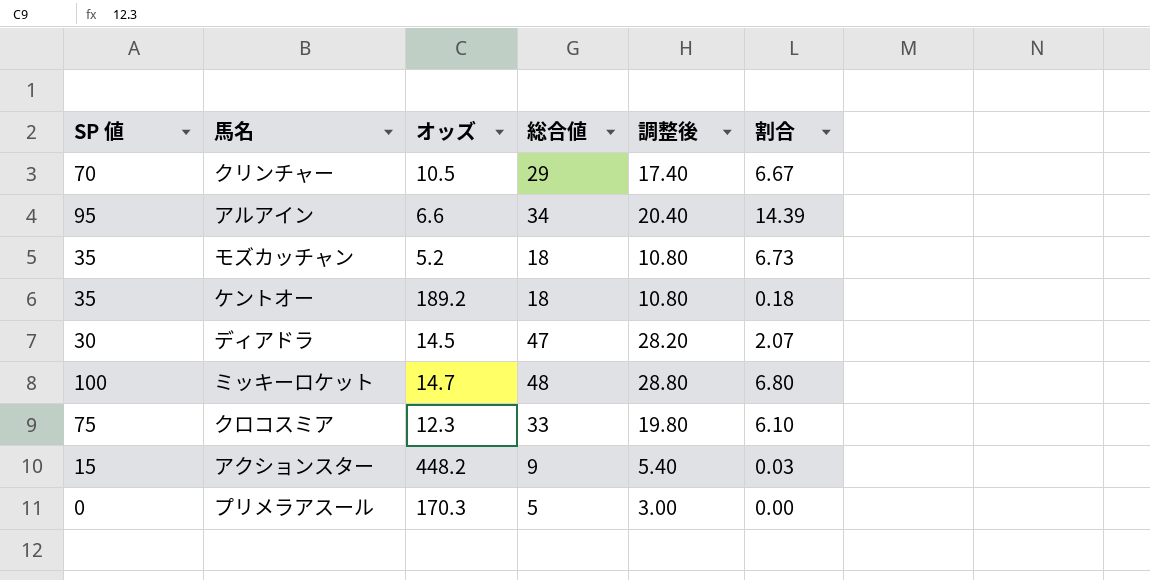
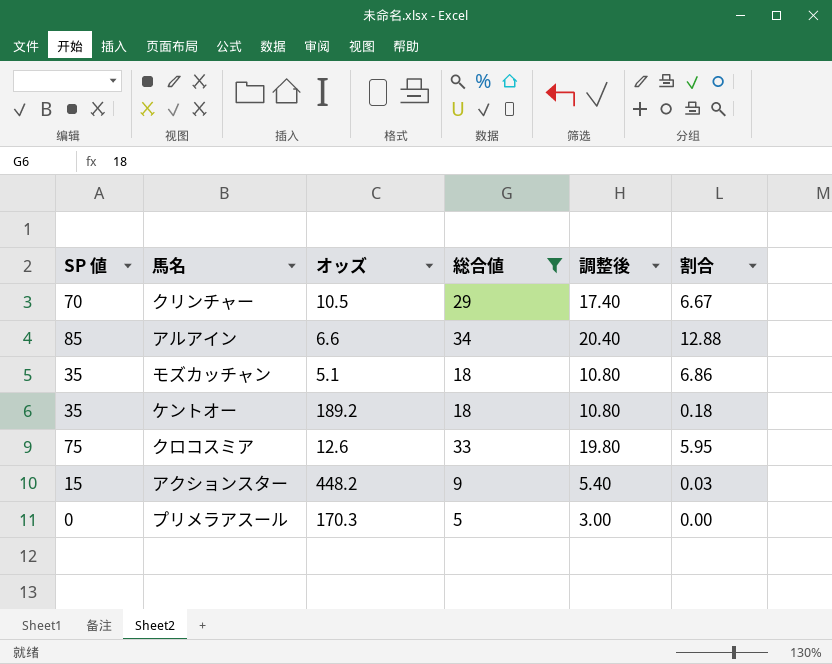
filter: none -> 総合値 <= 34
アルアイン | SP 値: 95 -> 85
アルアイン | 割合: 14.39 -> 12.88
モズカッチャン | オッズ: 5.2 -> 5.1
モズカッチャン | 割合: 6.73 -> 6.86
クロコスミア | オッズ: 12.3 -> 12.6
クロコスミア | 割合: 6.10 -> 5.95

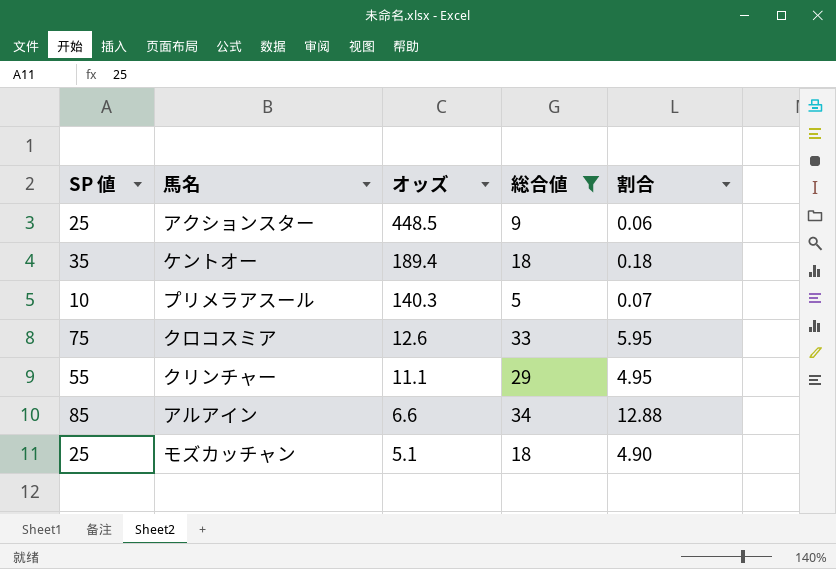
row order: none -> オッズ descending
column 調整後 | formula: [総合値] * 0.6 -> none
アクションスター | SP 値: 15 -> 25
アクションスター | オッズ: 448.2 -> 448.5
アクションスター | 割合: 0.03 -> 0.06
ケントオー | オッズ: 189.2 -> 189.4
プリメラアスール | SP 値: 0 -> 10
プリメラアスール | オッズ: 170.3 -> 140.3
プリメラアスール | 割合: 0.00 -> 0.07
クリンチャー | SP 値: 70 -> 55
クリンチャー | オッズ: 10.5 -> 11.1
クリンチャー | 割合: 6.67 -> 4.95
モズカッチャン | SP 値: 35 -> 25
モズカッチャン | 割合: 6.86 -> 4.90

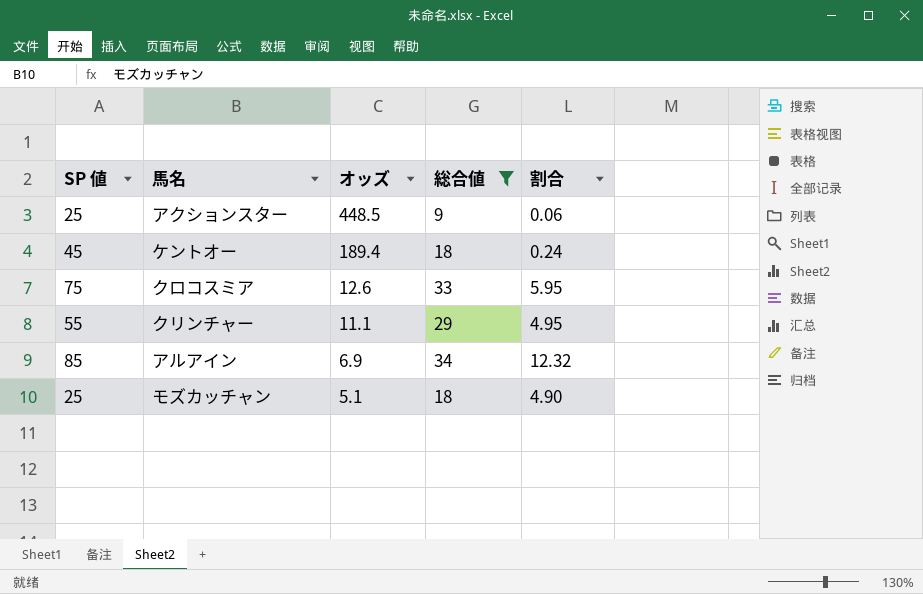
row プリメラアスール: 10 | 140.3 | 5 | 0.07 -> none
ケントオー | SP 値: 35 -> 45
ケントオー | 割合: 0.18 -> 0.24
アルアイン | オッズ: 6.6 -> 6.9
アルアイン | 割合: 12.88 -> 12.32

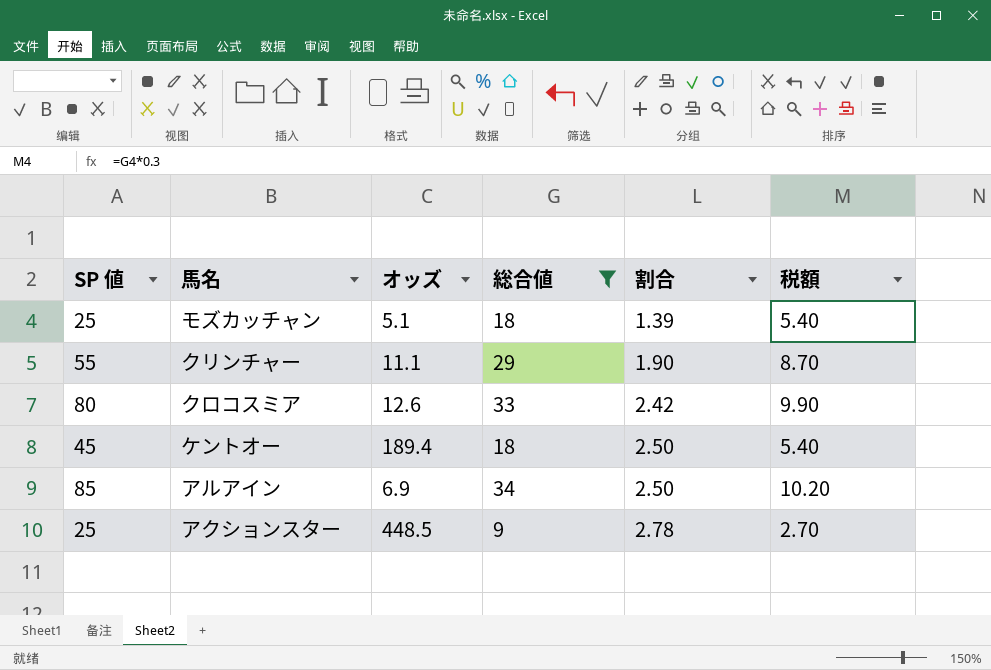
row order: オッズ descending -> 割合 ascending
column 割合 | formula: [SP 値] / [オッズ] -> [SP 値] / [総合値]
column 税額 | formula: none -> [総合値] * 0.3
クロコスミア | SP 値: 75 -> 80

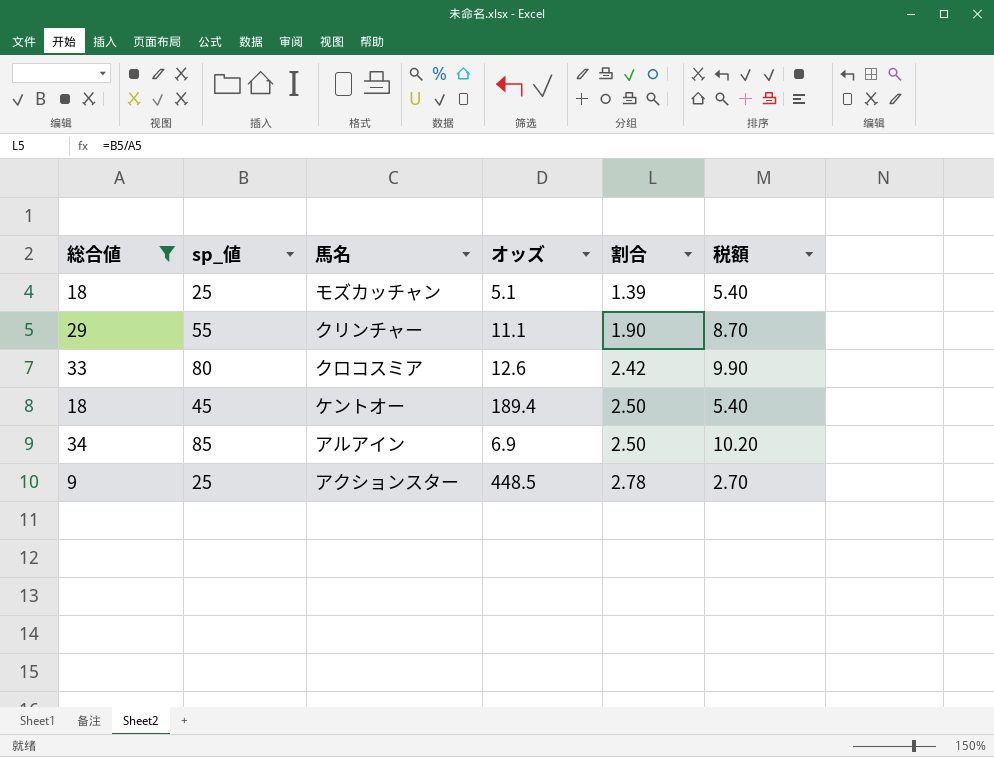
column 総合値 | position: 4 -> 1
column name: SP 値 -> sp_値

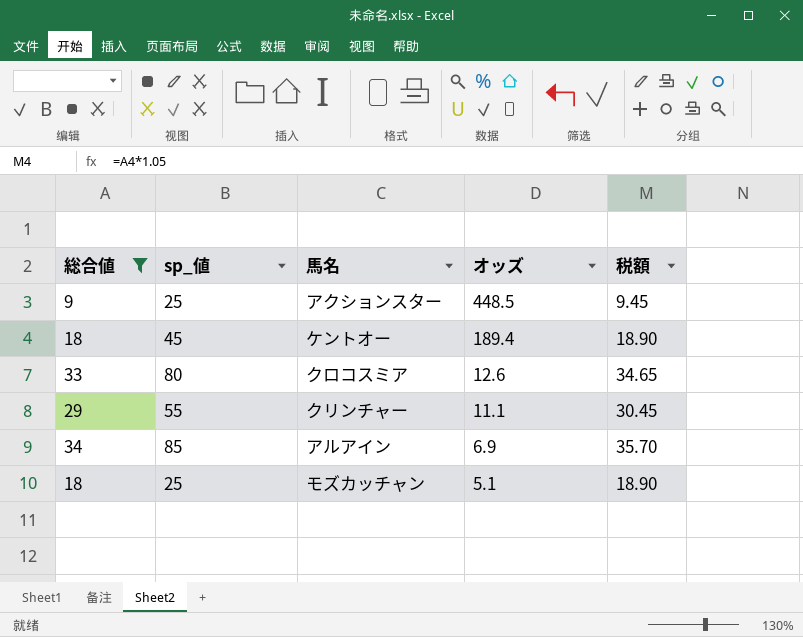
row order: 割合 ascending -> オッズ descending
column 割合 | formula: [sp_値] / [総合値] -> none
column 税額 | formula: [総合値] * 0.3 -> [総合値] * 1.05

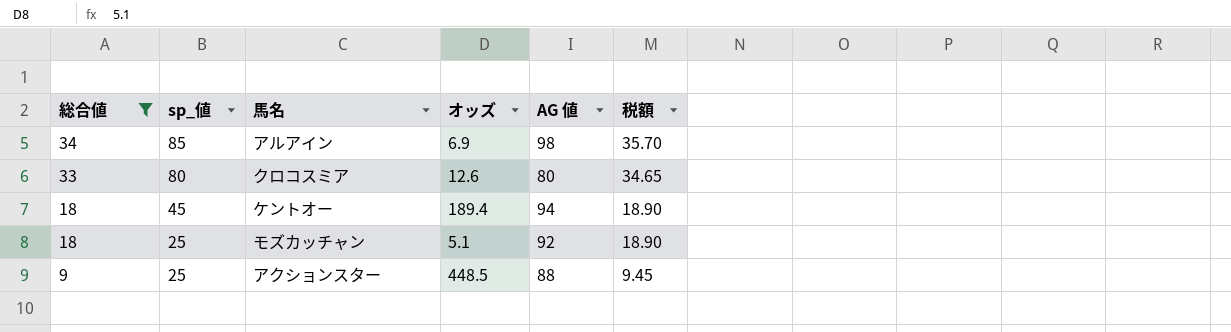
row order: オッズ descending -> 総合値 descending
column AG 値 | position: none -> 5
row クリンチャー: 29 | 55 | 11.1 | 30.45 -> none

